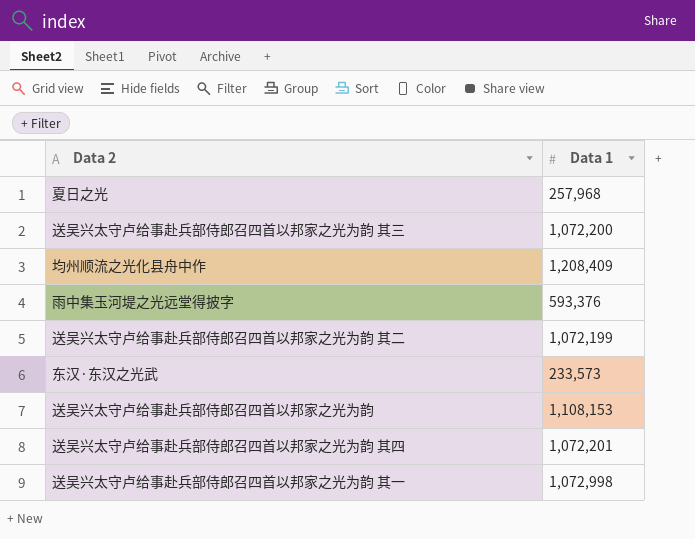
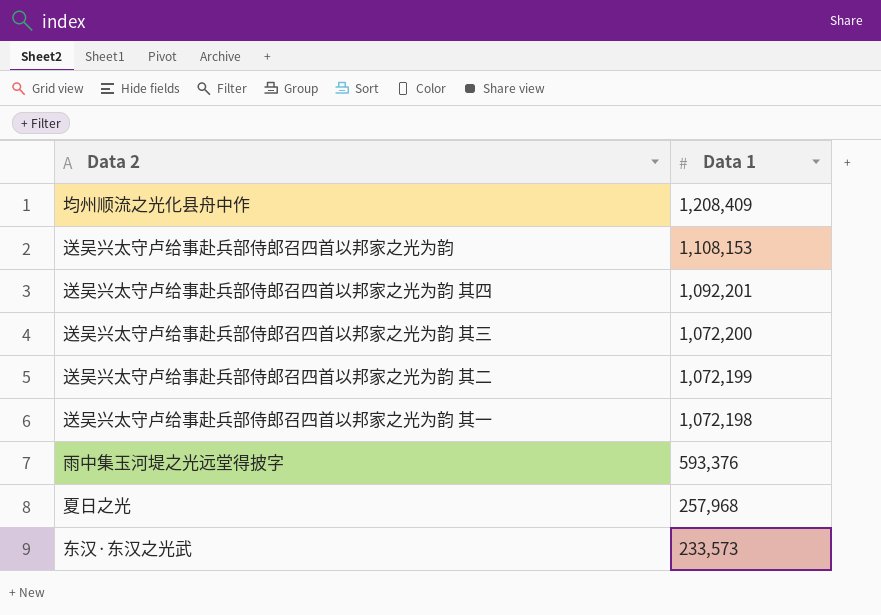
row order: none -> Data 1 descending
送吴兴太守卢给事赴兵部侍郎召四首以邦家之光为韵 其四 | Data 1: 1,072,201 -> 1,092,201
送吴兴太守卢给事赴兵部侍郎召四首以邦家之光为韵 其一 | Data 1: 1,072,998 -> 1,072,198

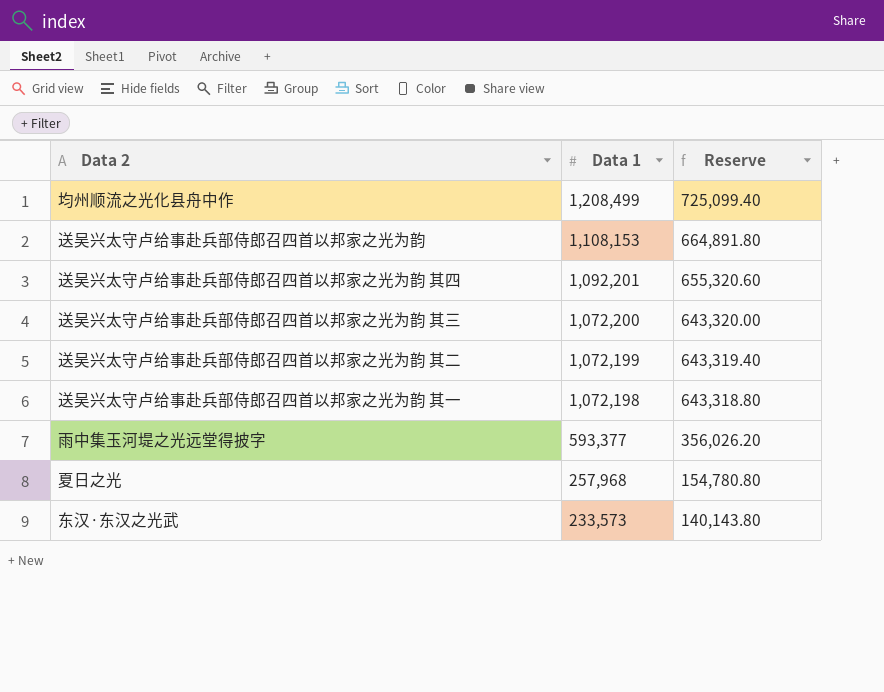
column Reserve | formula: none -> [Data 1] * 0.6
均州顺流之光化县舟中作 | Data 1: 1,208,409 -> 1,208,499
雨中集玉河堤之光远堂得披字 | Data 1: 593,376 -> 593,377

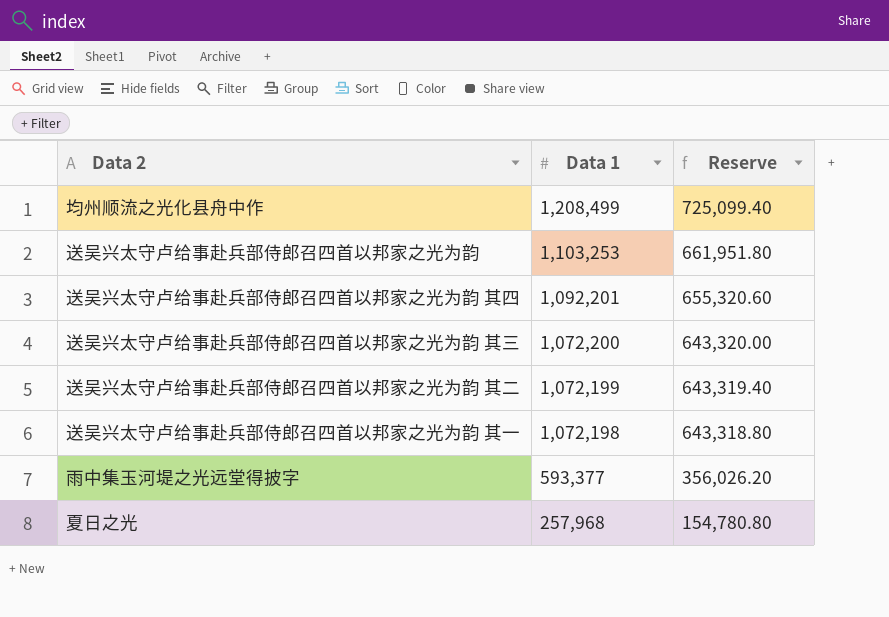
row 东汉·东汉之光武: 233,573 | 140,143.80 -> none
送吴兴太守卢给事赴兵部侍郎召四首以邦家之光为韵 | Data 1: 1,108,153 -> 1,103,253
送吴兴太守卢给事赴兵部侍郎召四首以邦家之光为韵 | Reserve: 664,891.80 -> 661,951.80

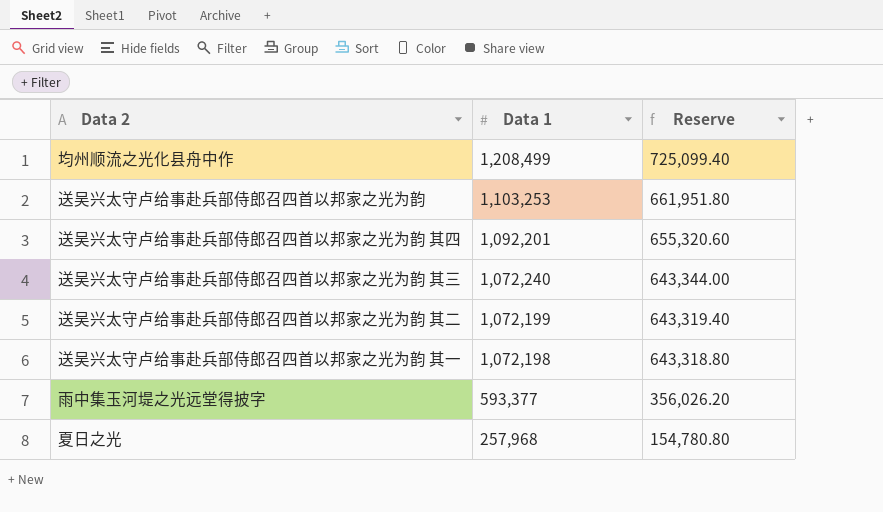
送吴兴太守卢给事赴兵部侍郎召四首以邦家之光为韵 其三 | Data 1: 1,072,200 -> 1,072,240
送吴兴太守卢给事赴兵部侍郎召四首以邦家之光为韵 其三 | Reserve: 643,320.00 -> 643,344.00

